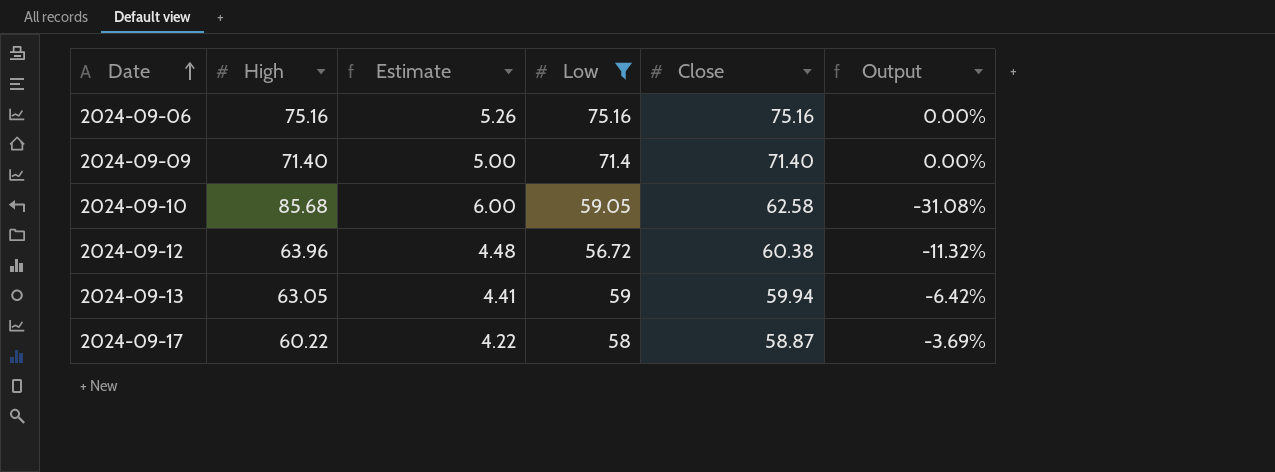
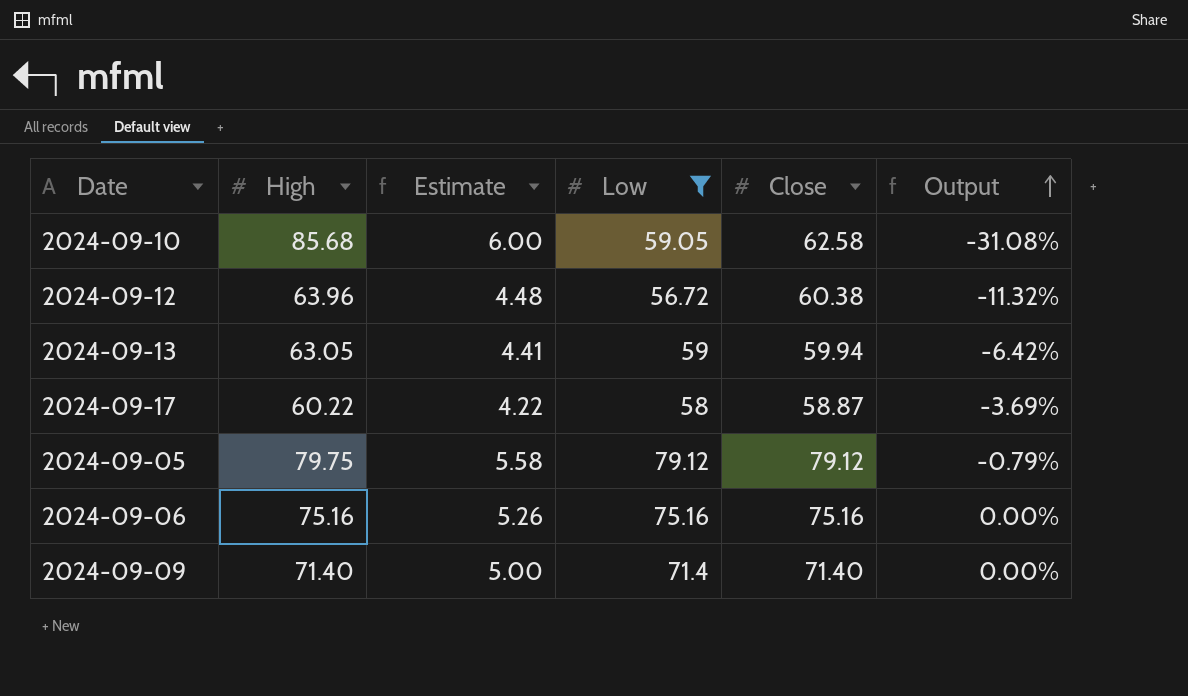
row order: Date ascending -> Output ascending
row 2024-09-05: none -> 79.75 | 5.58 | 79.12 | 79.12 | -0.79%

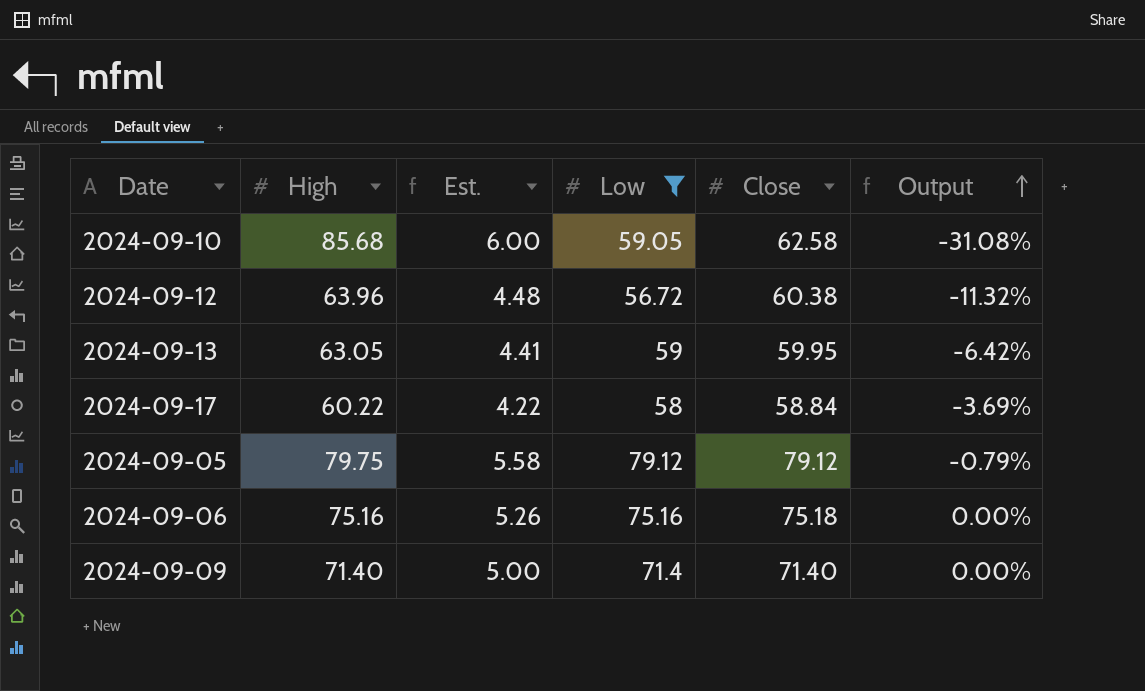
column name: Estimate -> Est.
2024-09-13 | Close: 59.94 -> 59.95
2024-09-17 | Close: 58.87 -> 58.84
2024-09-06 | Close: 75.16 -> 75.18

